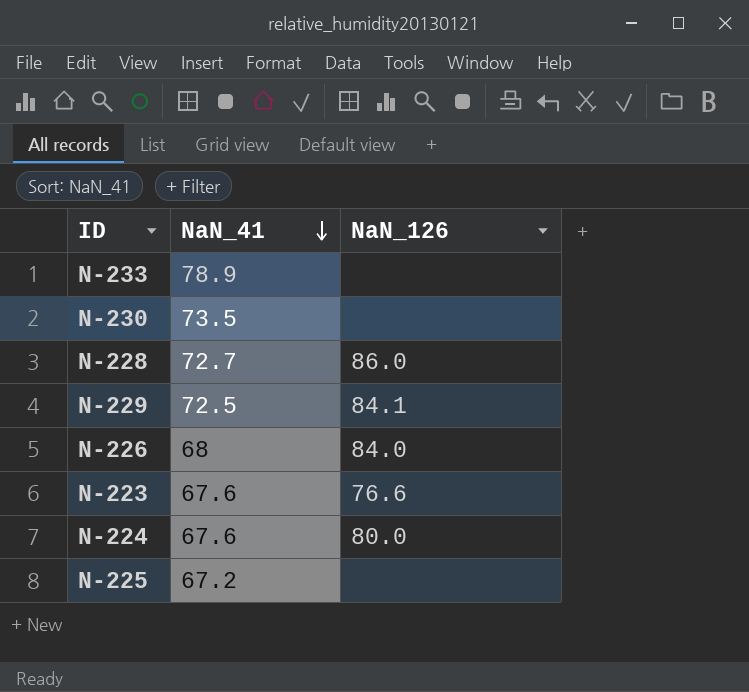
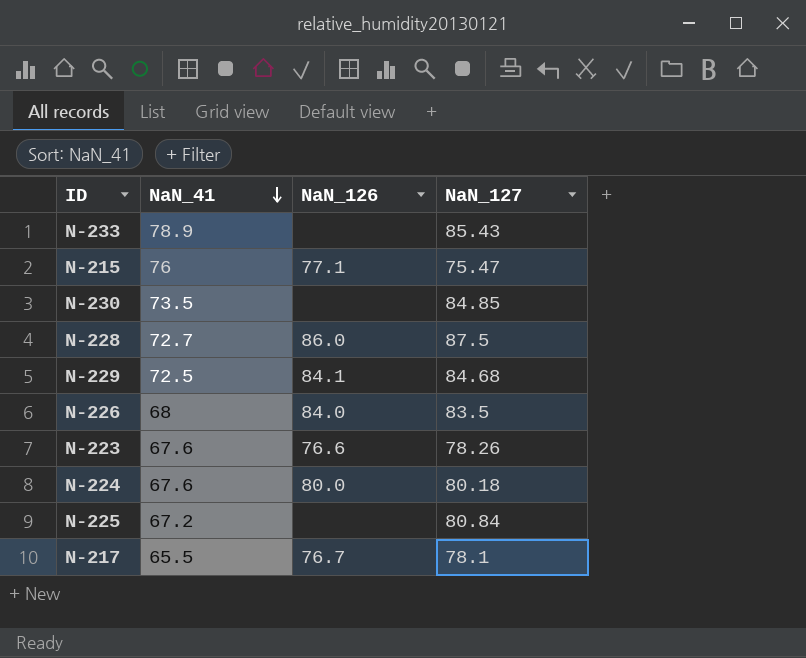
column NaN_127 | position: none -> 4
row N-215: none -> 76 | 77.1 | 75.47
row N-217: none -> 65.5 | 76.7 | 78.1

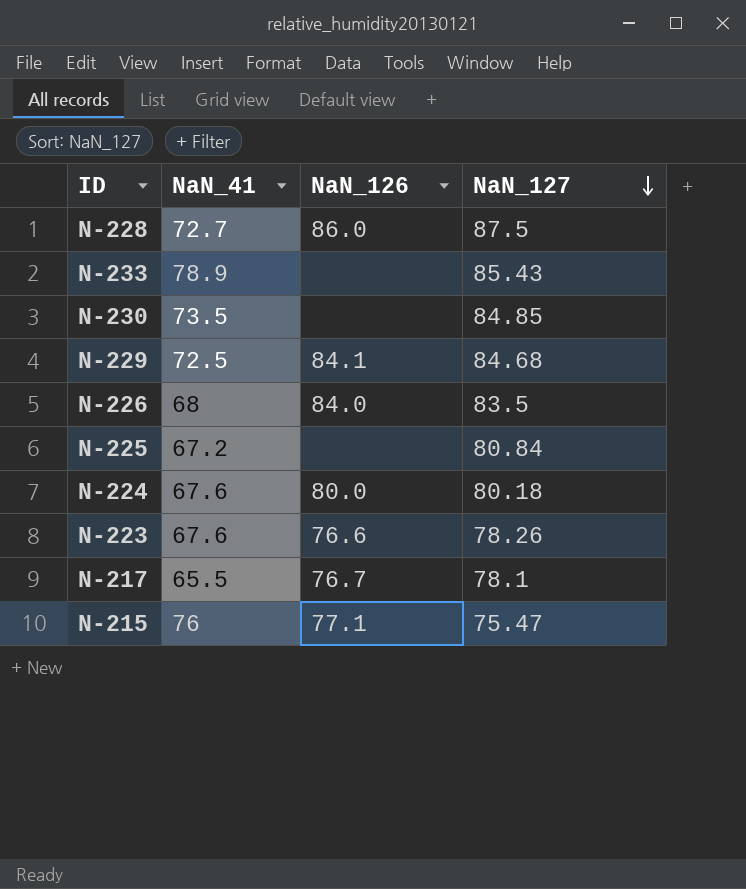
row order: NaN_41 descending -> NaN_127 descending

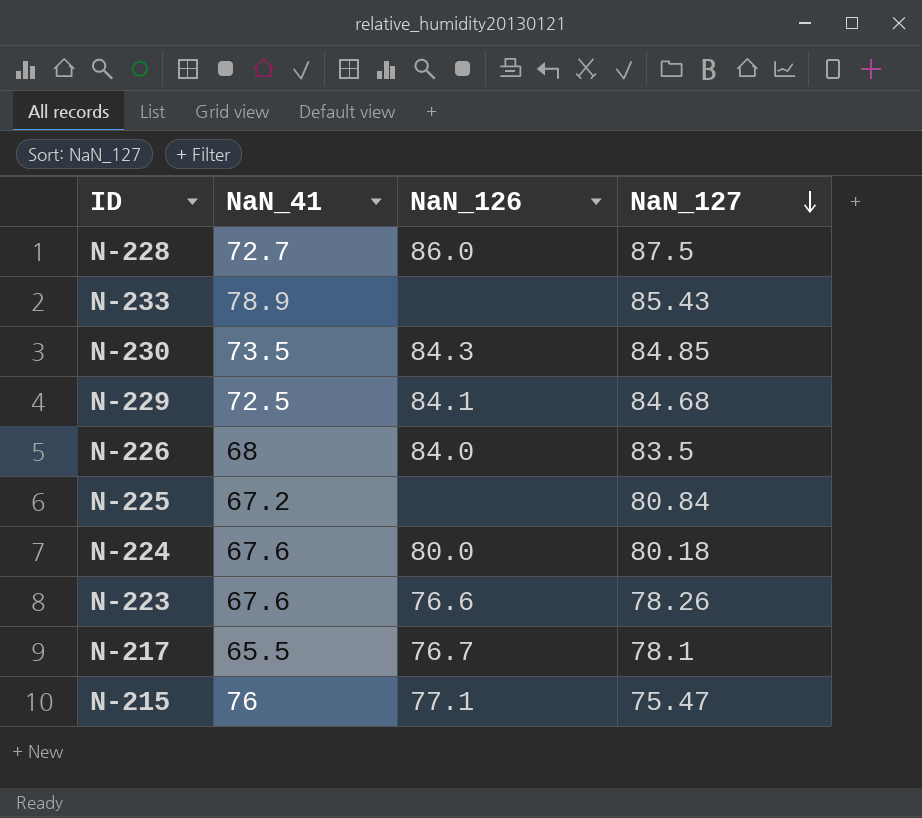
N-230 | NaN_126: none -> 84.3

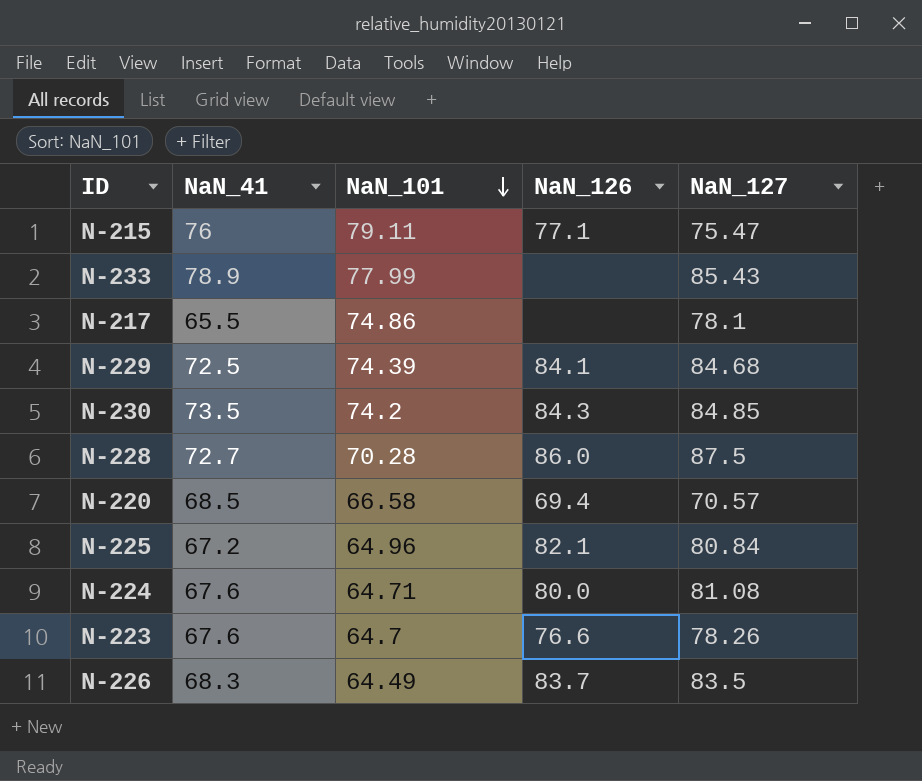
row order: NaN_127 descending -> NaN_101 descending
column NaN_101 | position: none -> 3
N-217 | NaN_126: 76.7 -> none
row N-220: none -> 68.5 | 66.58 | 69.4 | 70.57
N-225 | NaN_126: none -> 82.1
N-224 | NaN_127: 80.18 -> 81.08
N-226 | NaN_41: 68 -> 68.3
N-226 | NaN_126: 84.0 -> 83.7

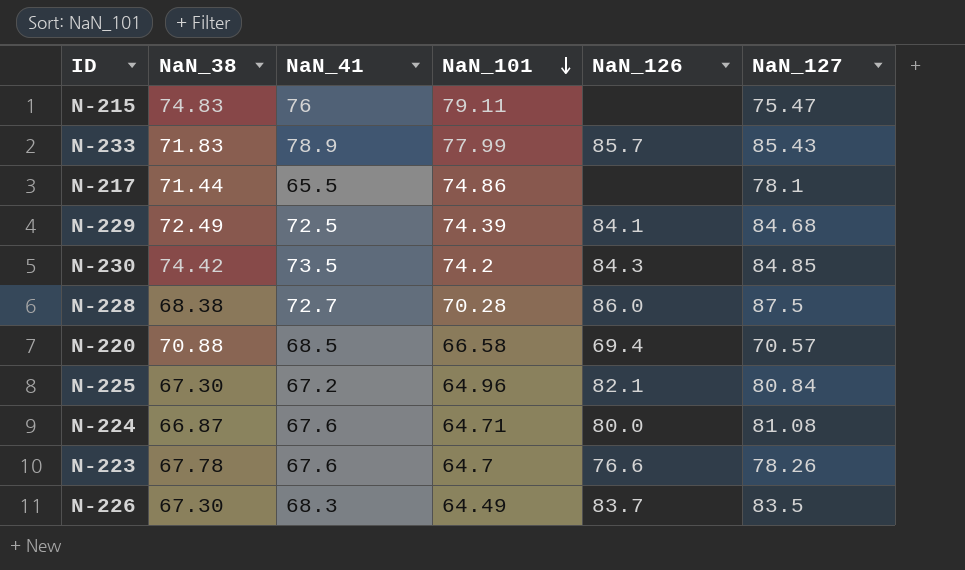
column NaN_38 | position: none -> 2
N-215 | NaN_126: 77.1 -> none
N-233 | NaN_126: none -> 85.7

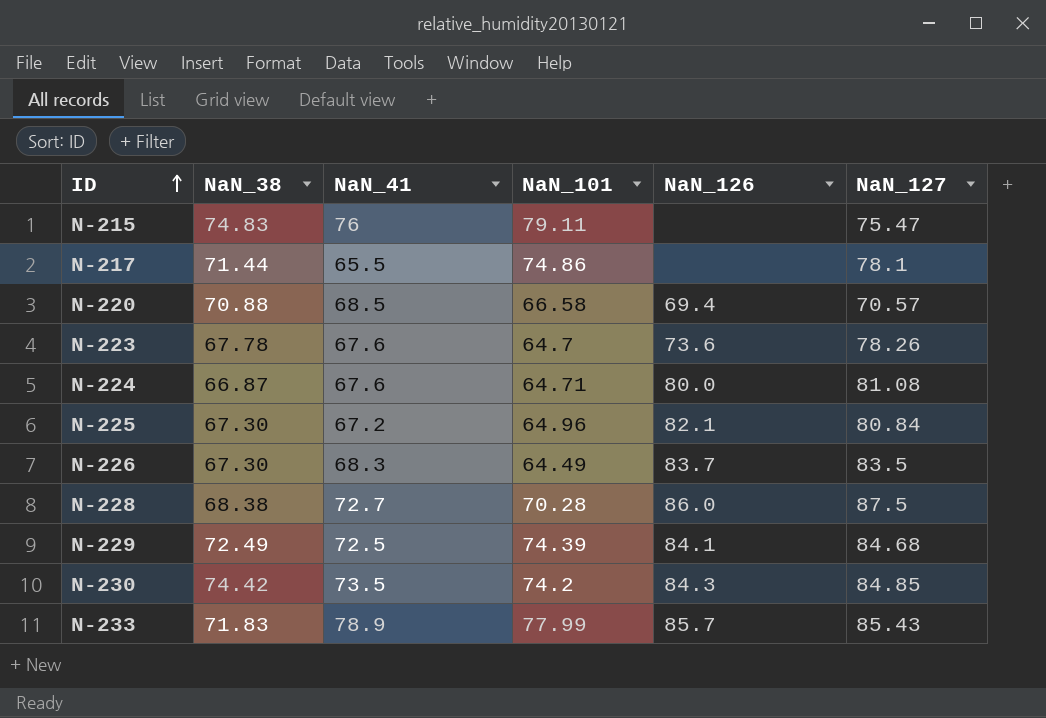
row order: NaN_101 descending -> ID ascending
N-223 | NaN_126: 76.6 -> 73.6

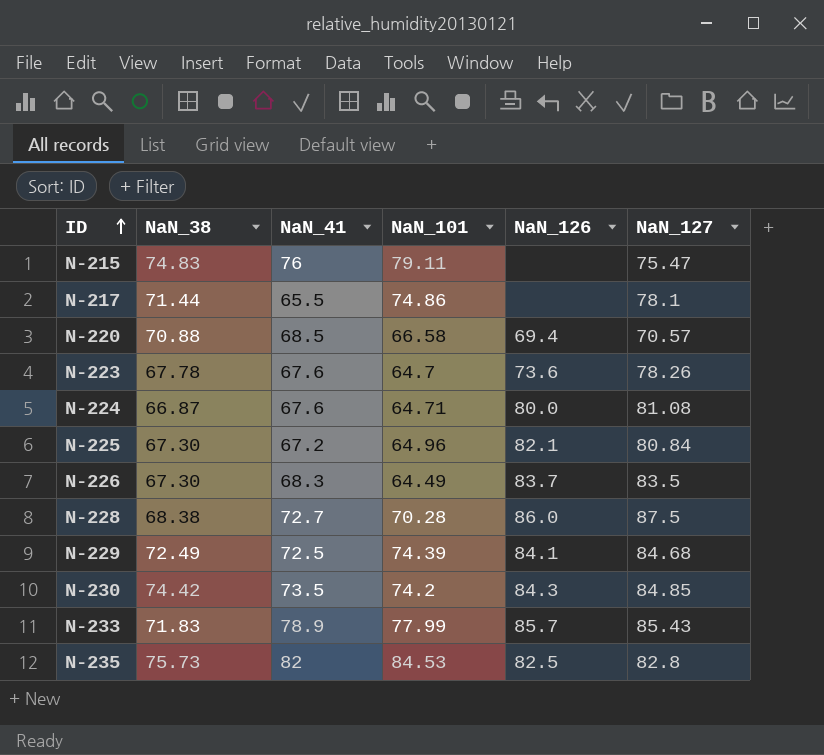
row N-235: none -> 75.73 | 82 | 84.53 | 82.5 | 82.8

